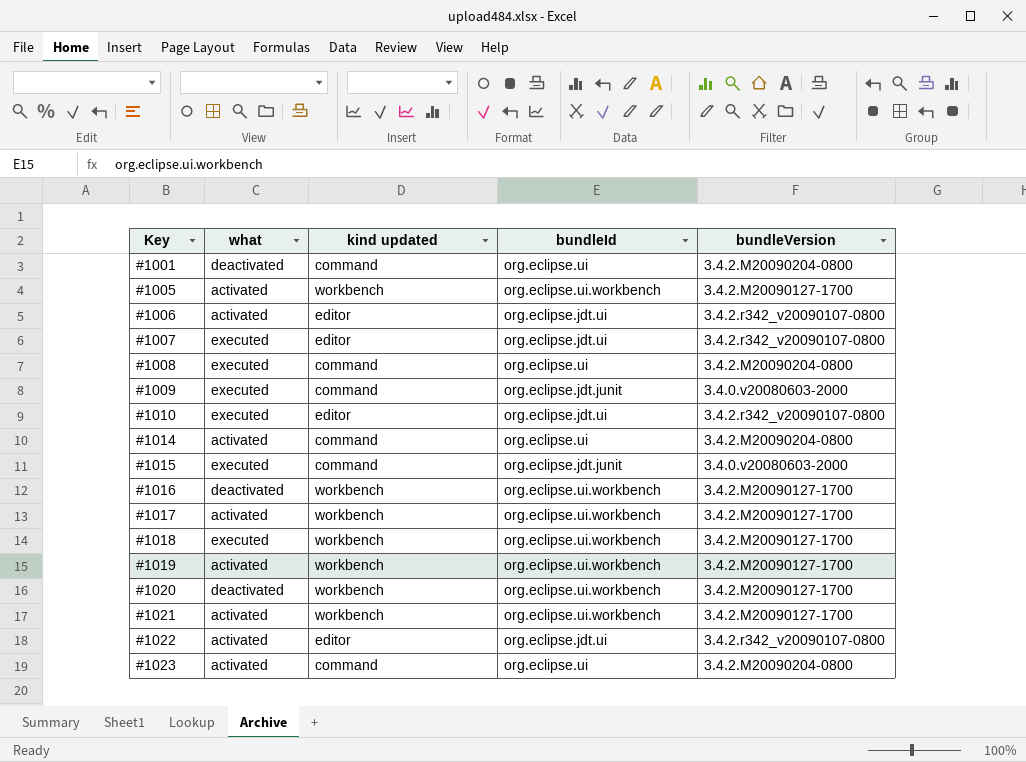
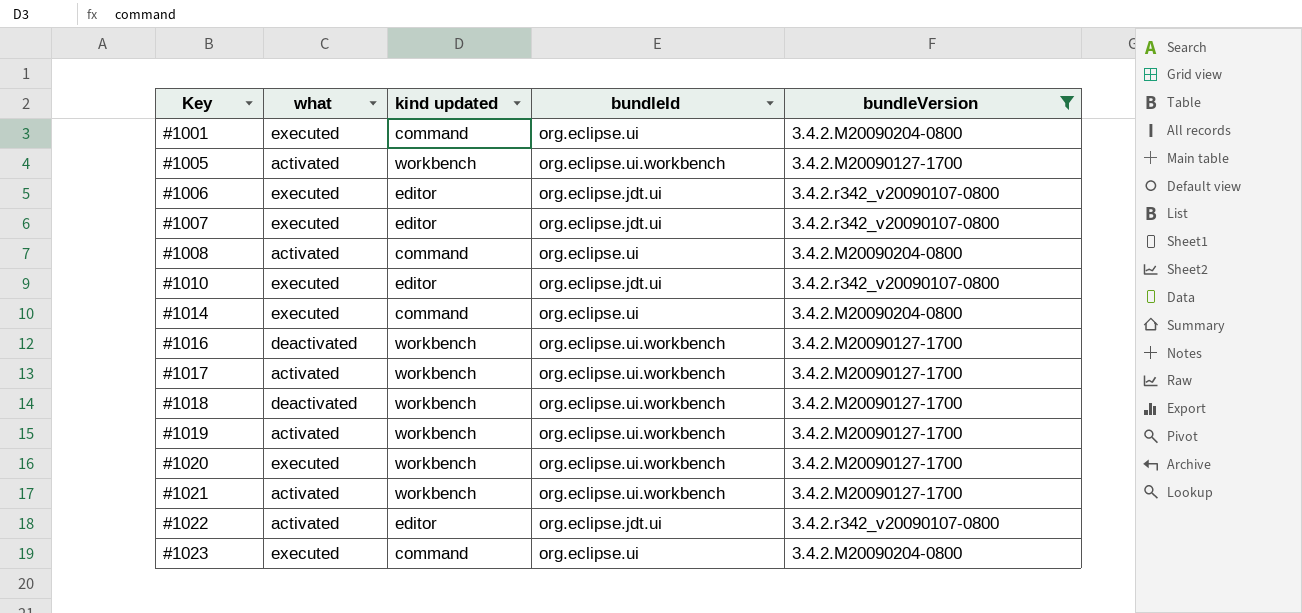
filter: none -> bundleVersion != 3.4.0.v20080603-2000
#1001 | what: deactivated -> executed
#1006 | what: activated -> executed
#1008 | what: executed -> activated
#1014 | what: activated -> executed
#1018 | what: executed -> deactivated
#1020 | what: deactivated -> executed
#1023 | what: activated -> executed

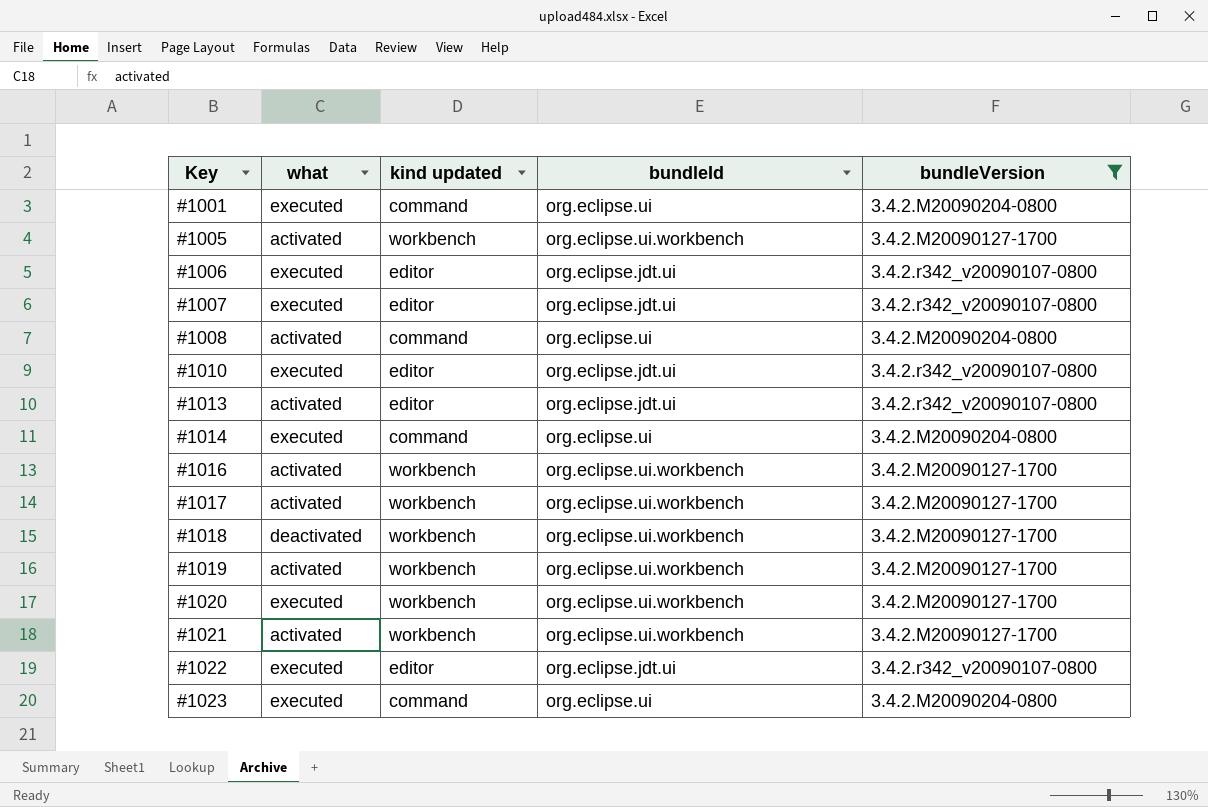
row #1013: none -> activated | editor | org.eclipse.jdt.ui | 3.4.2.r342_v20090107-0800
#1016 | what: deactivated -> activated
#1022 | what: activated -> executed

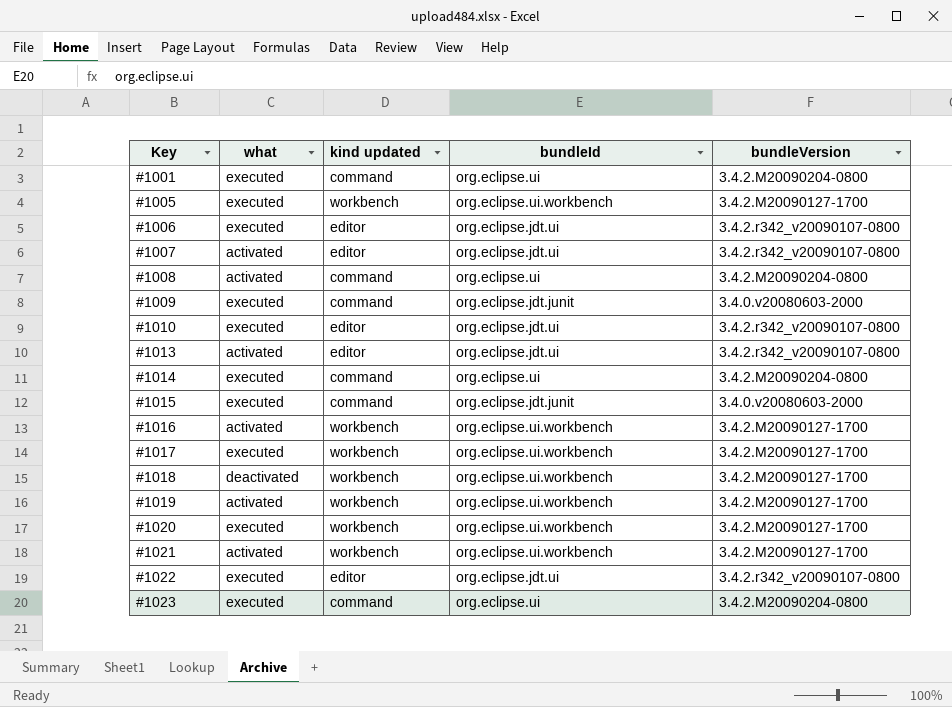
filter: bundleVersion != 3.4.0.v20080603-2000 -> none
#1005 | what: activated -> executed
#1007 | what: executed -> activated
#1017 | what: activated -> executed

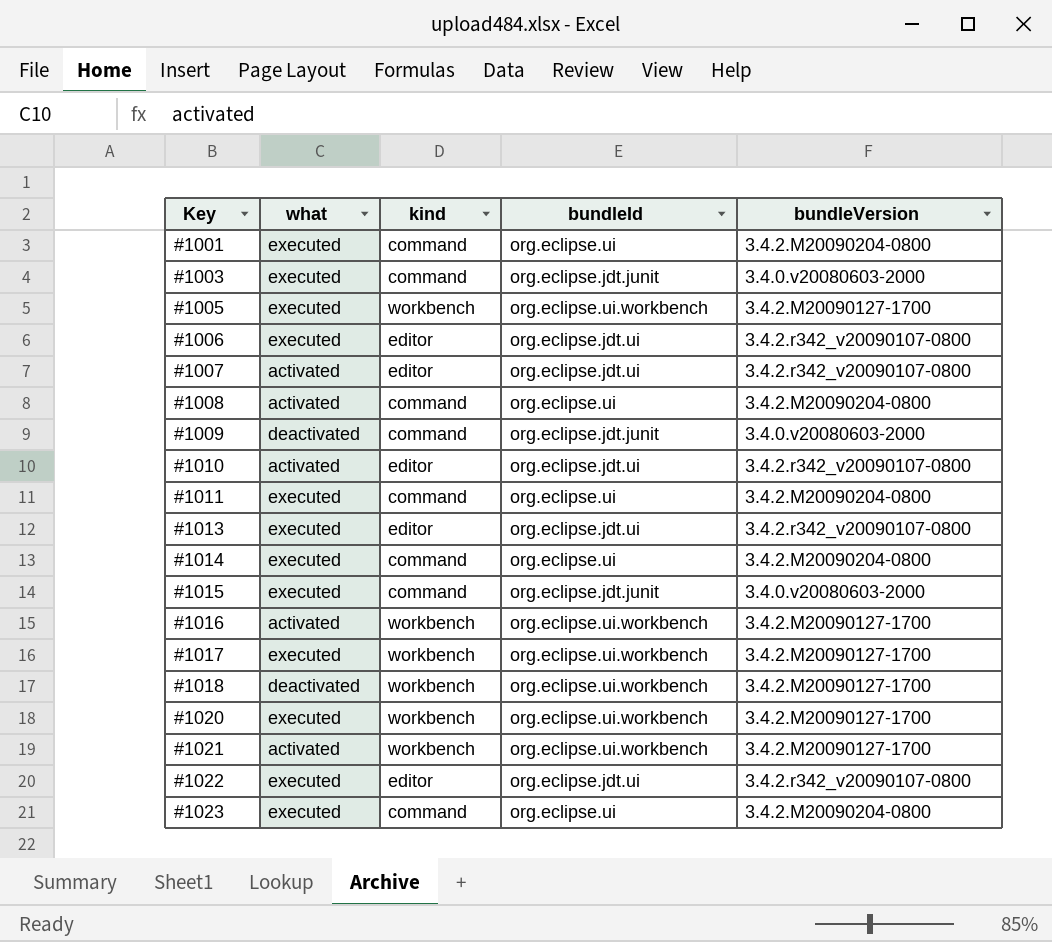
column name: kind updated -> kind
row #1019: activated | workbench | org.eclipse.ui.workbench | 3.4.2.M20090127-1700 -> none
row #1003: none -> executed | command | org.eclipse.jdt.junit | 3.4.0.v20080603-2000
#1009 | what: executed -> deactivated
#1010 | what: executed -> activated
row #1011: none -> executed | command | org.eclipse.ui | 3.4.2.M20090204-0800
#1013 | what: activated -> executed

